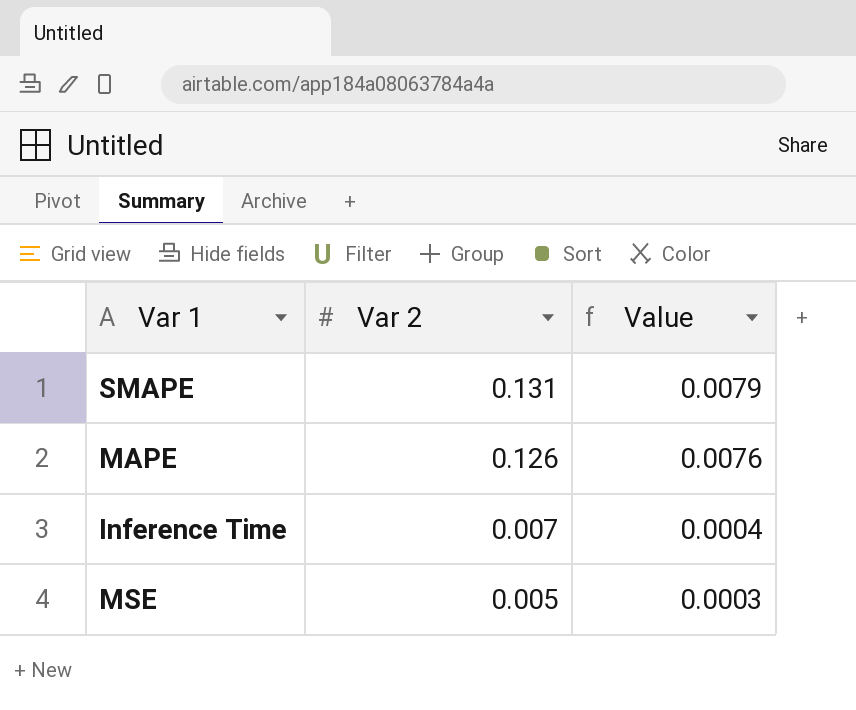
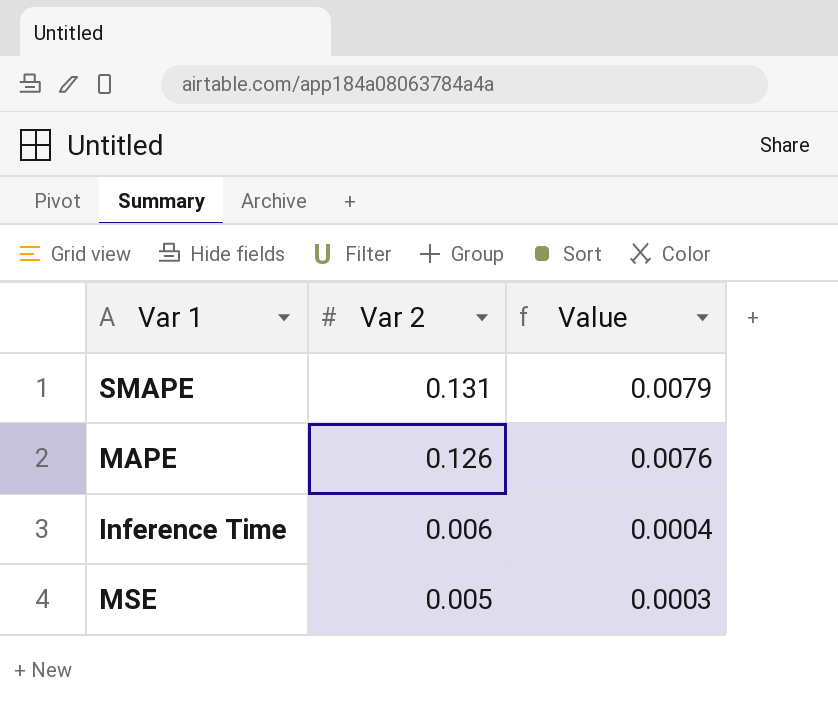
Inference Time | Var 2: 0.007 -> 0.006

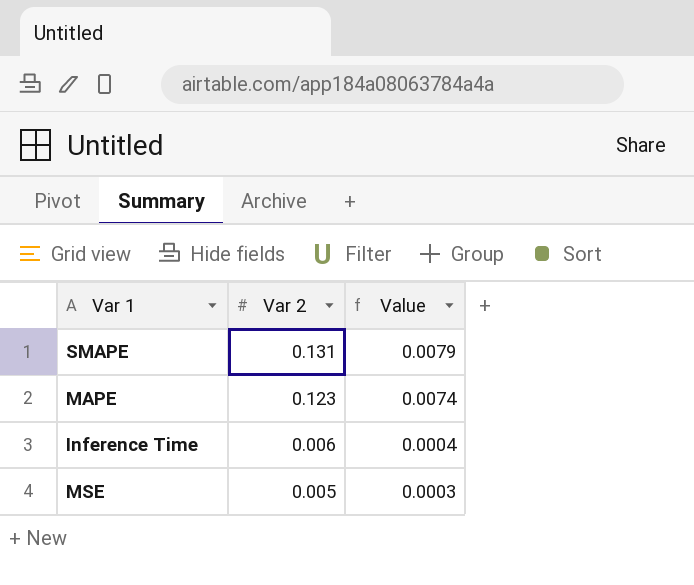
MAPE | Var 2: 0.126 -> 0.123
MAPE | Value: 0.0076 -> 0.0074

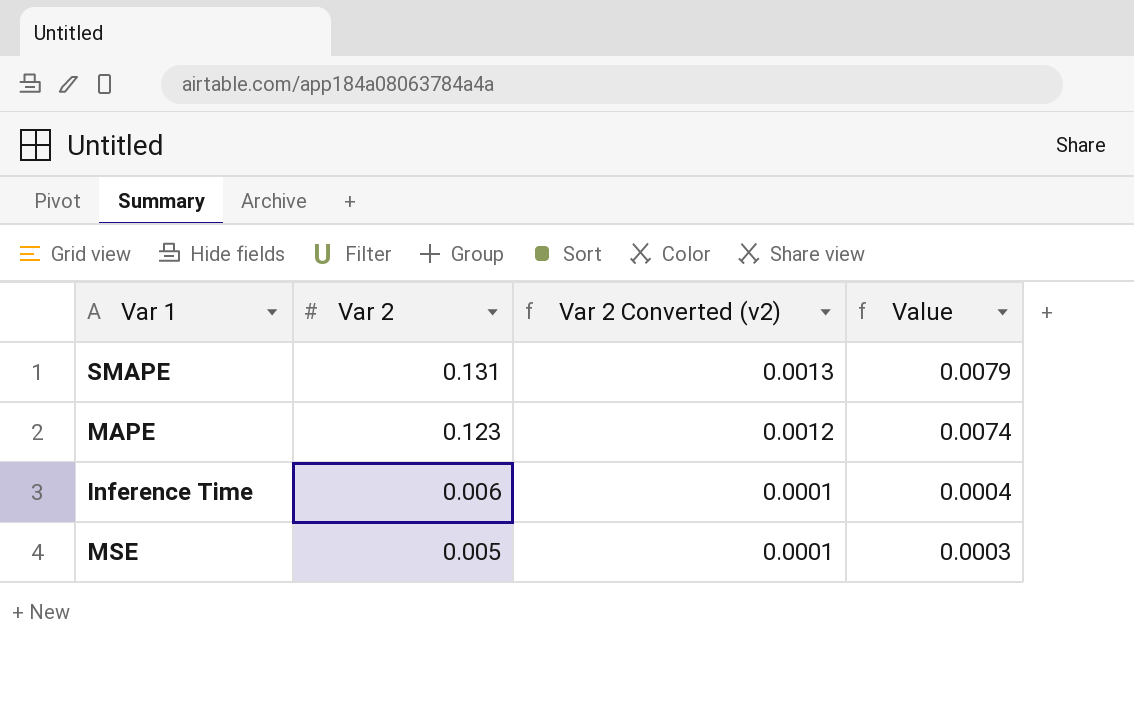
column Var 2 Converted (v2) | formula: none -> [Var 2] * 0.01

